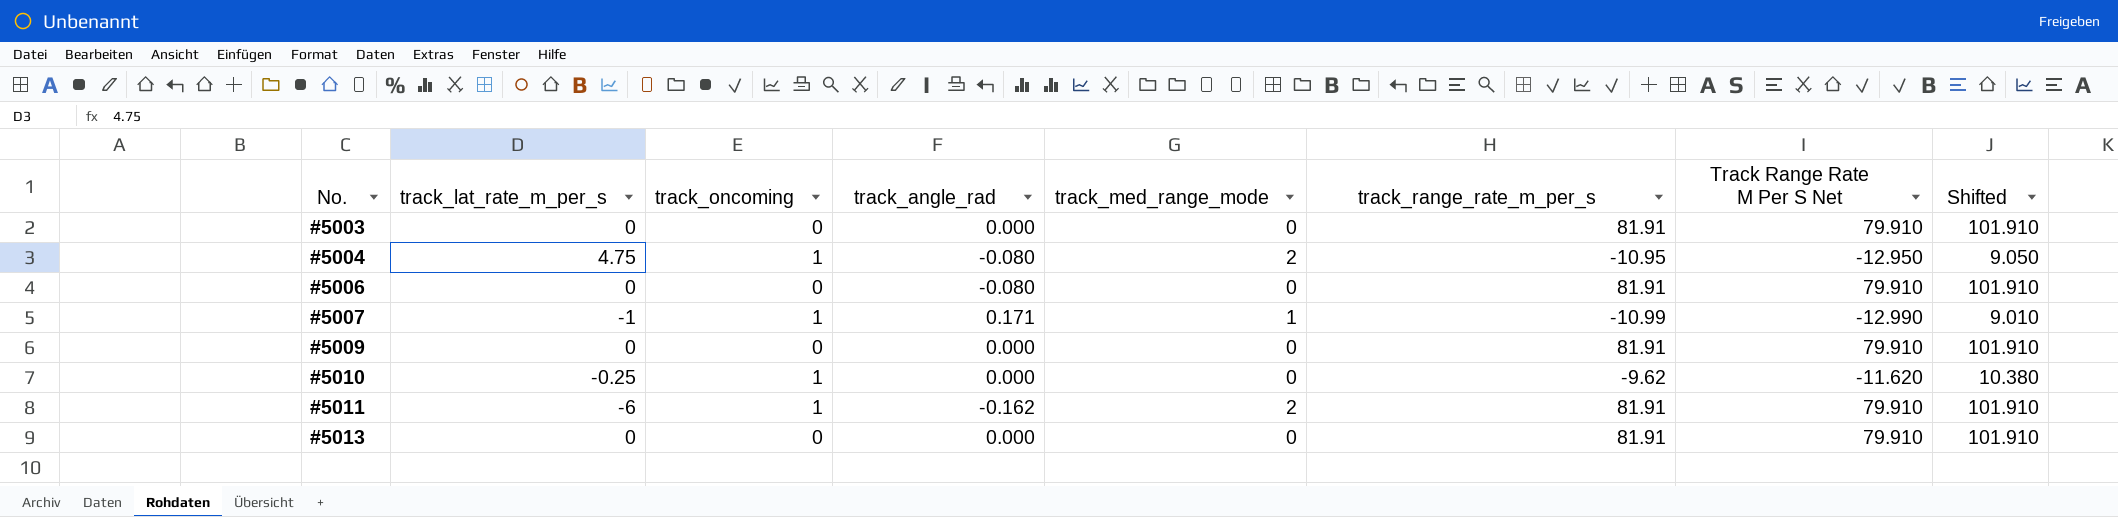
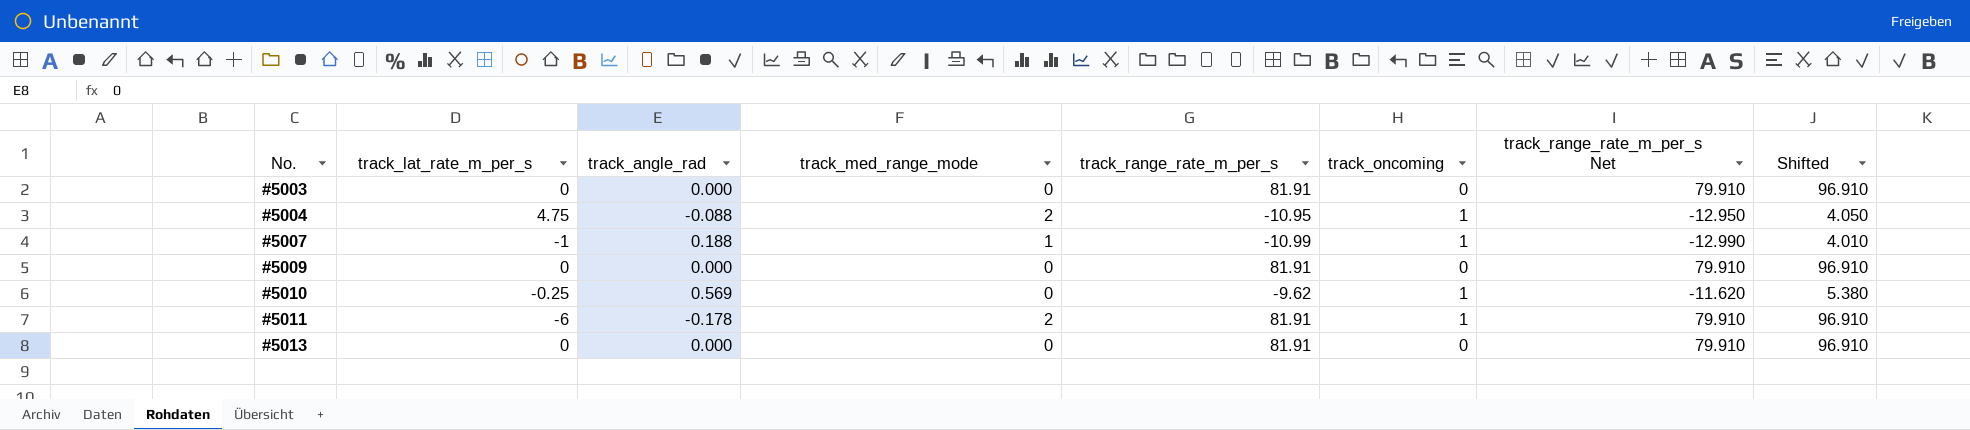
column track_oncoming | position: 3 -> 6
column name: Track Range Rate M Per S Net -> track_range_rate_m_per_s Net
column Shifted | formula: [track_range_rate_m_per_s] + 20 -> [track_range_rate_m_per_s] + 15
row #5006: 0 | 0 | -0.080 | 0 | 81.91 | 79.910 | 101.910 -> none
#5004 | track_angle_rad: -0.080 -> -0.088
#5007 | track_angle_rad: 0.171 -> 0.188
#5010 | track_angle_rad: 0.000 -> 0.569
#5011 | track_angle_rad: -0.162 -> -0.178

